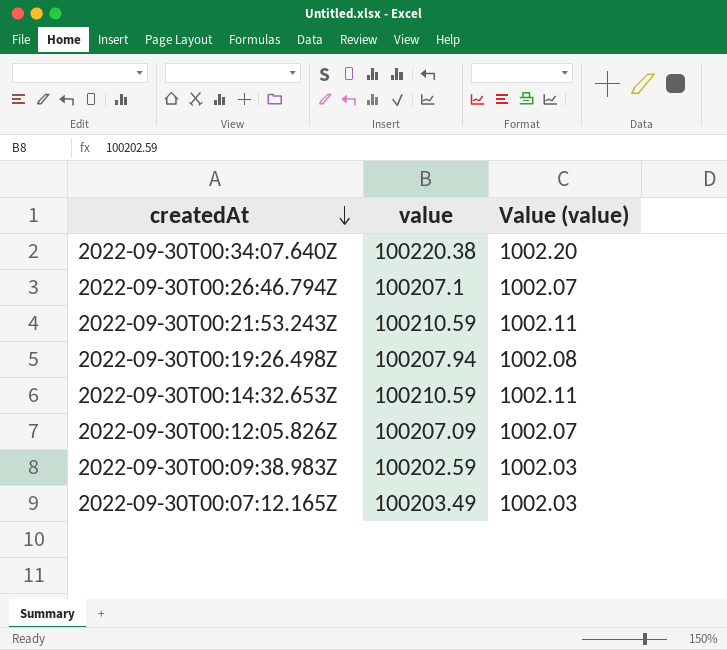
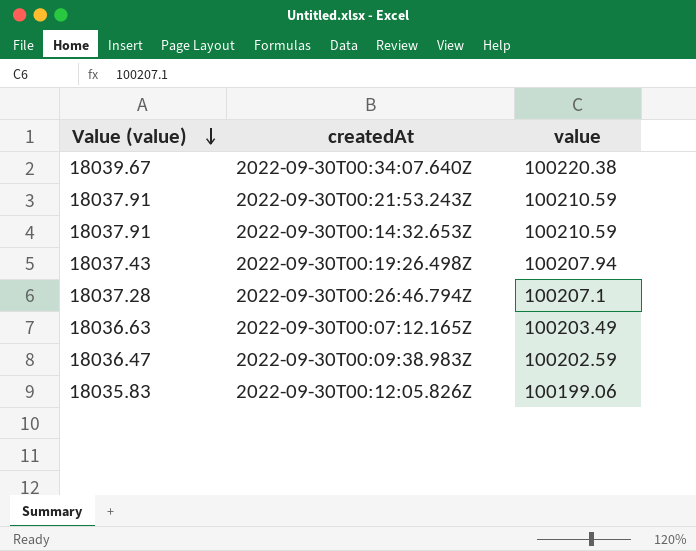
row order: createdAt descending -> Value (value) descending
column Value (value) | formula: [value] * 0.01 -> [value] * 0.18
column Value (value) | position: 3 -> 1
2022-09-30T00:12:05.826Z | value: 100207.09 -> 100199.06

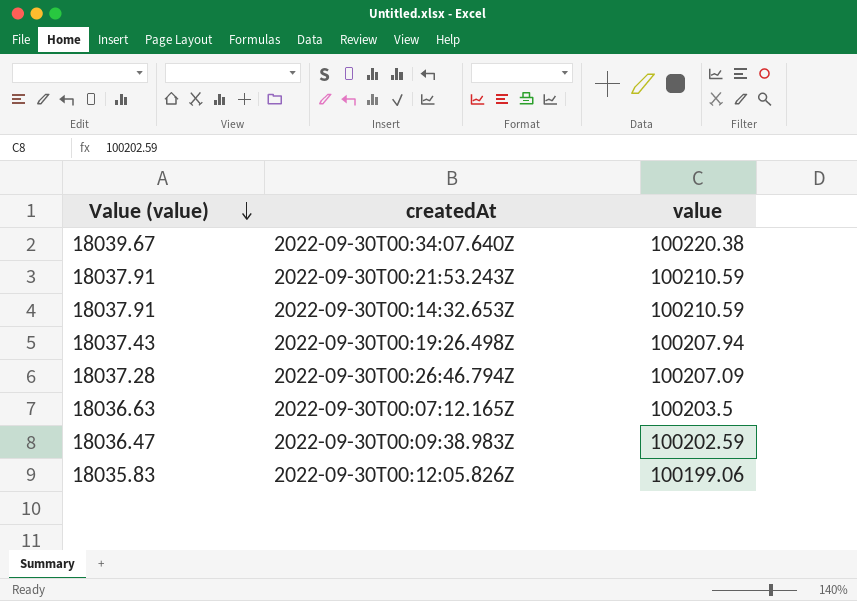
2022-09-30T00:26:46.794Z | value: 100207.1 -> 100207.09
2022-09-30T00:07:12.165Z | value: 100203.49 -> 100203.5

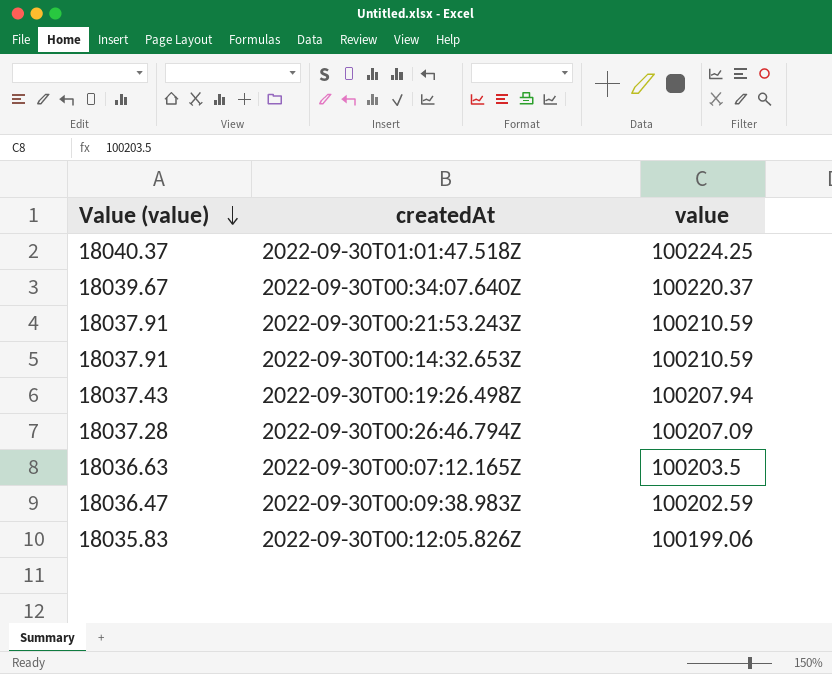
row 2022-09-30T01:01:47.518Z: none -> 18040.37 | 100224.25
2022-09-30T00:34:07.640Z | value: 100220.38 -> 100220.37

